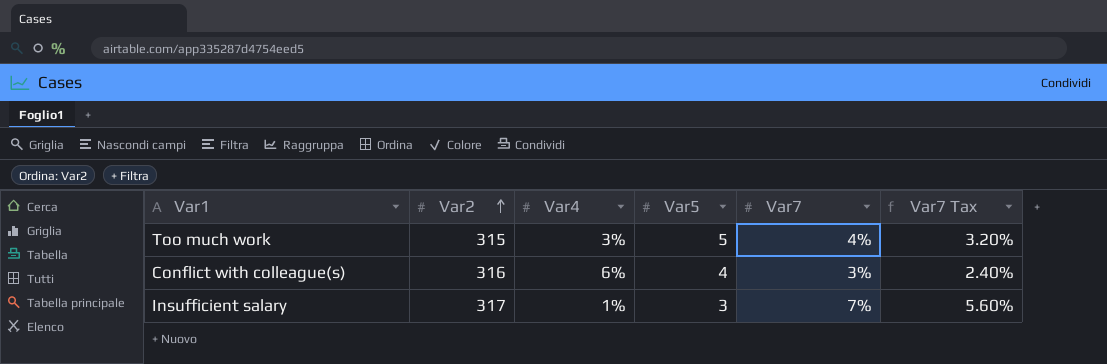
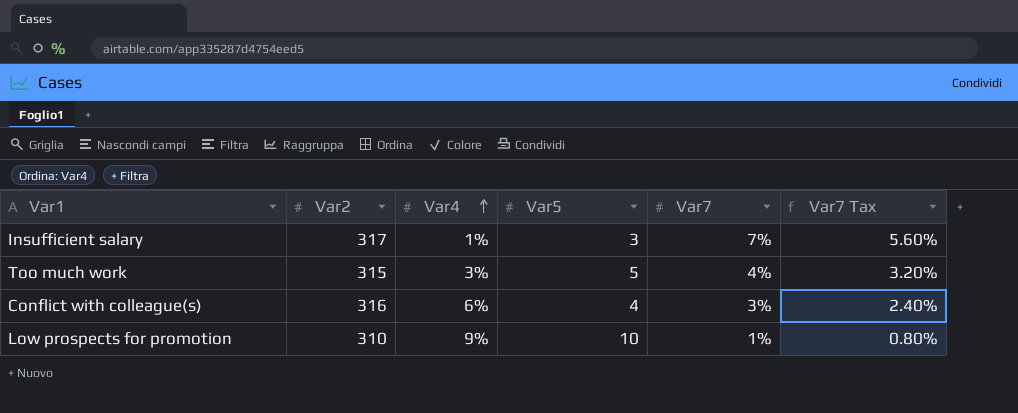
row order: Var2 ascending -> Var4 ascending
row Low prospects for promotion: none -> 310 | 9% | 10 | 1% | 0.80%

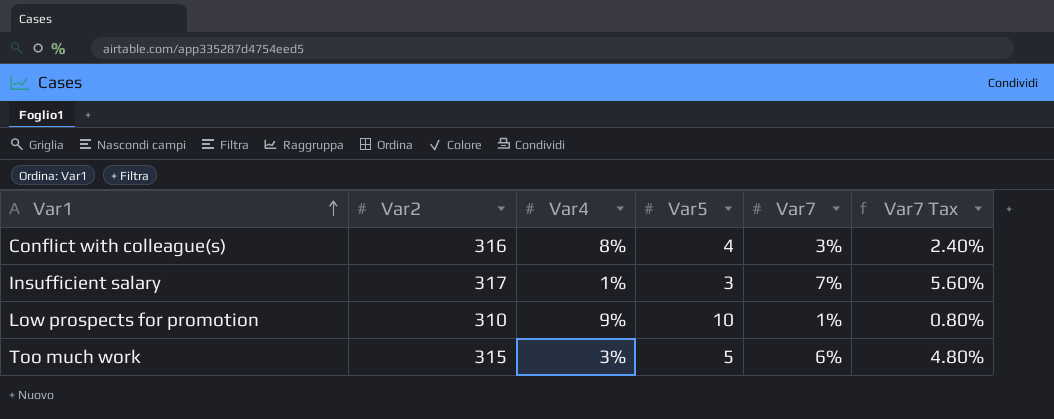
row order: Var4 ascending -> Var1 ascending
Conflict with colleague(s) | Var4: 6% -> 8%
Too much work | Var7: 4% -> 6%
Too much work | Var7 Tax: 3.20% -> 4.80%

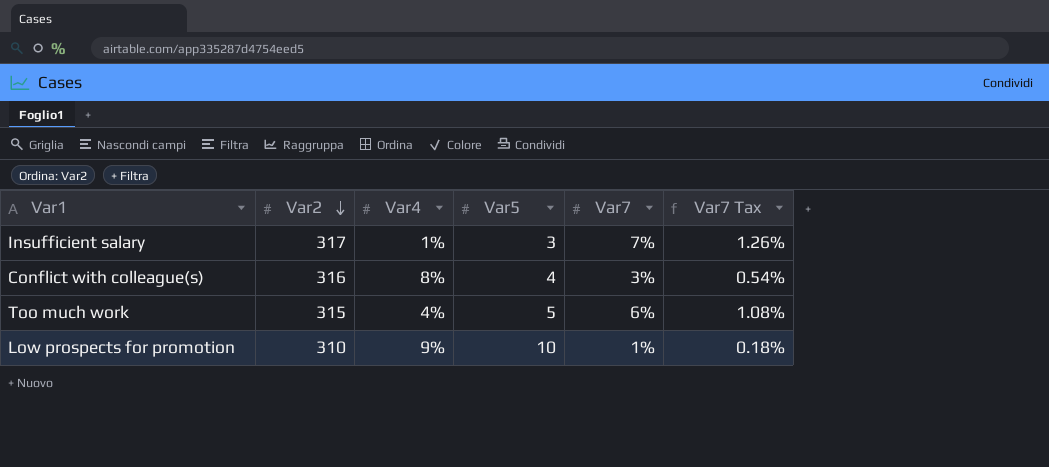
row order: Var1 ascending -> Var2 descending
column Var7 Tax | formula: [Var7] * 0.8 -> [Var7] * 0.18
Too much work | Var4: 3% -> 4%

